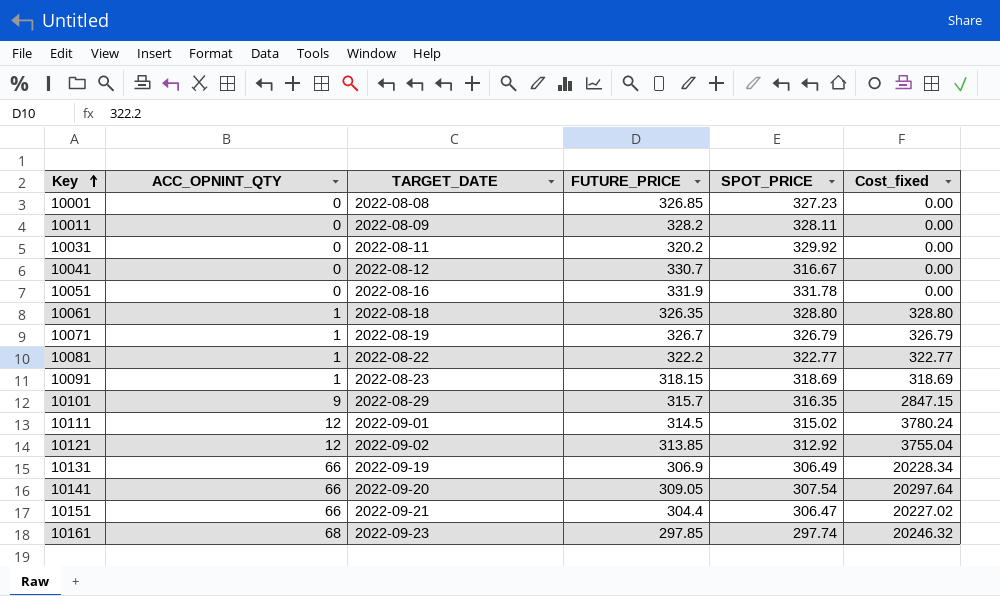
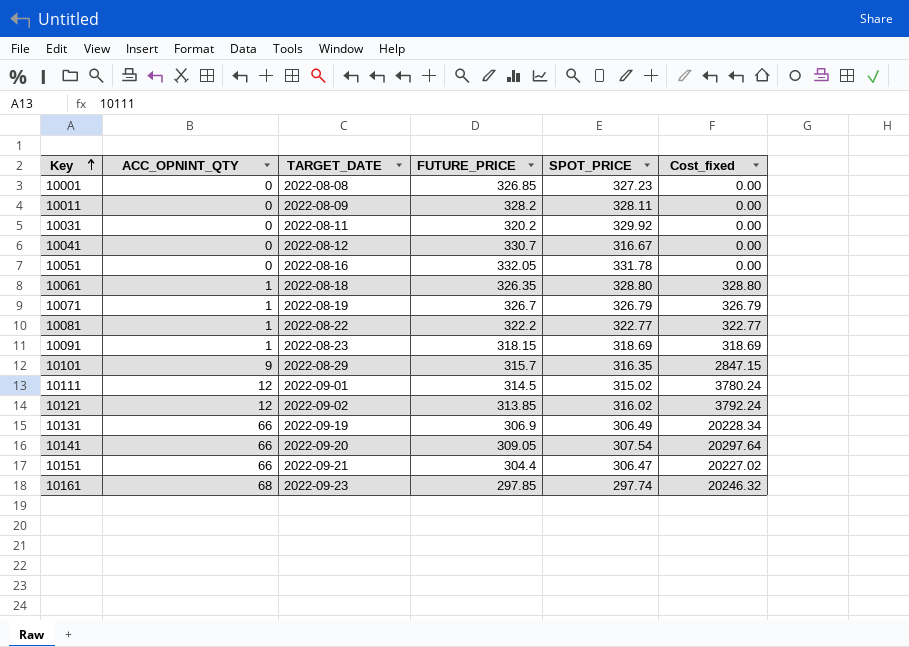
10051 | FUTURE_PRICE: 331.9 -> 332.05
10121 | SPOT_PRICE: 312.92 -> 316.02
10121 | Cost_fixed: 3755.04 -> 3792.24

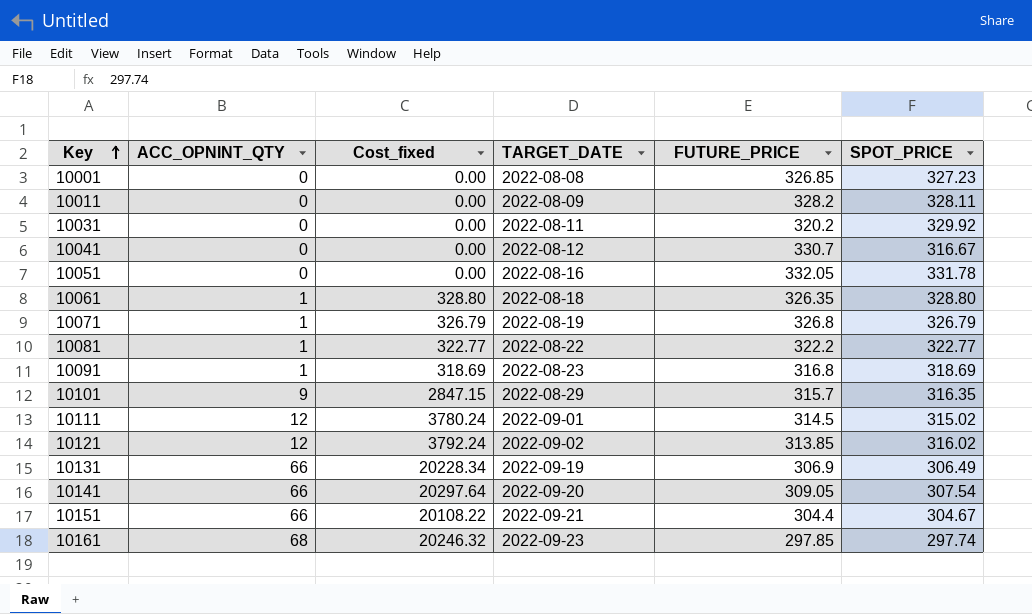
column Cost_fixed | position: 6 -> 3
10071 | FUTURE_PRICE: 326.7 -> 326.8
10091 | FUTURE_PRICE: 318.15 -> 316.8
10151 | Cost_fixed: 20227.02 -> 20108.22
10151 | SPOT_PRICE: 306.47 -> 304.67

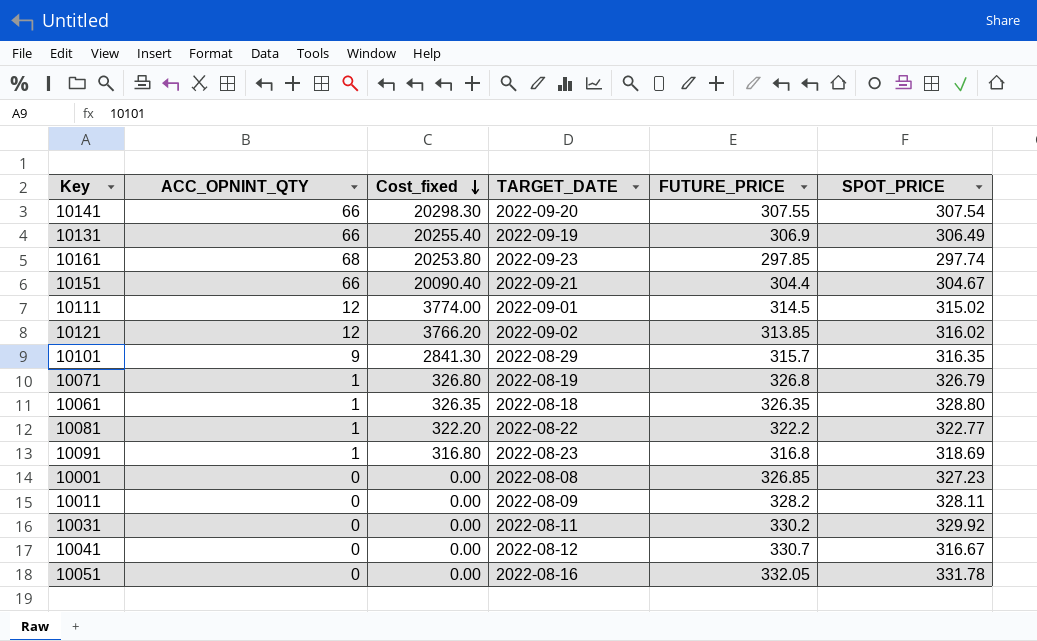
row order: Key ascending -> Cost_fixed descending
column Cost_fixed | formula: [ACC_OPNINT_QTY] * [SPOT_PRICE] -> [ACC_OPNINT_QTY] * [FUTURE_PRICE]
10141 | FUTURE_PRICE: 309.05 -> 307.55
10031 | FUTURE_PRICE: 320.2 -> 330.2

